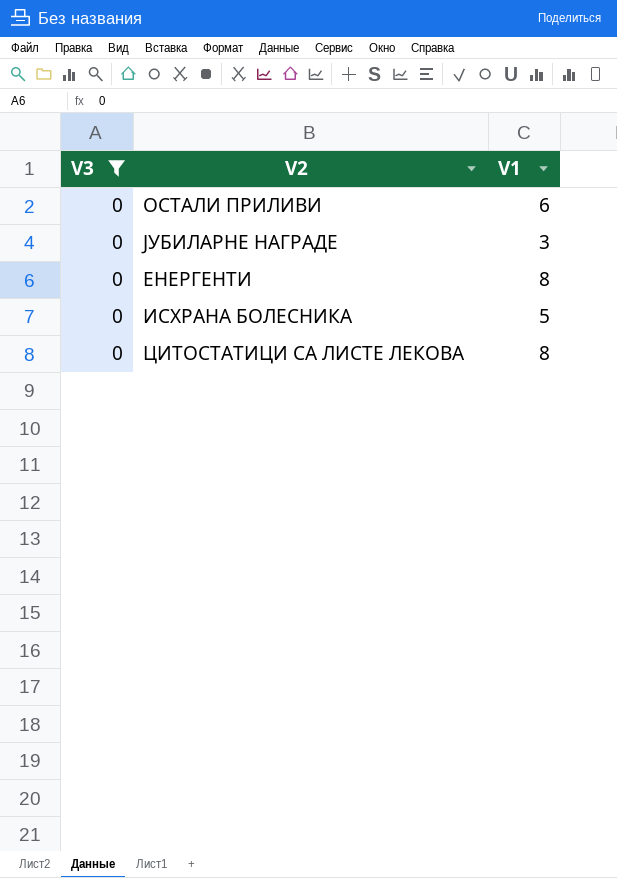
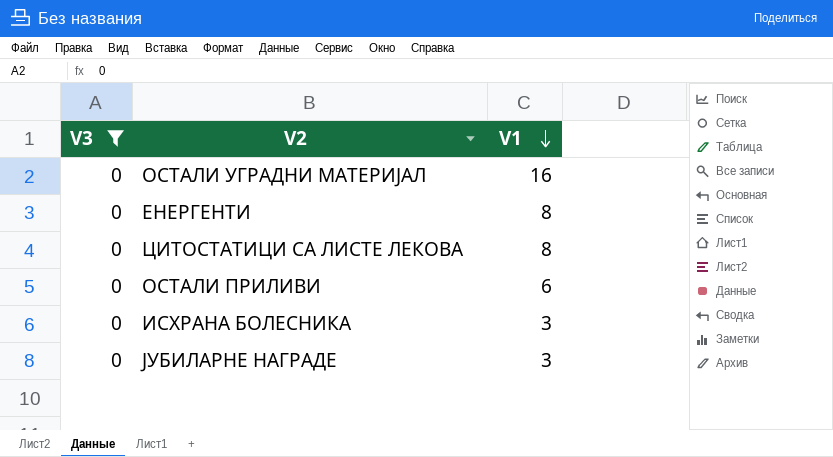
row order: none -> V1 descending
row ОСТАЛИ УГРАДНИ МАТЕРИЈАЛ: none -> 0 | 16
ИСХРАНА БОЛЕСНИКА | V1: 5 -> 3

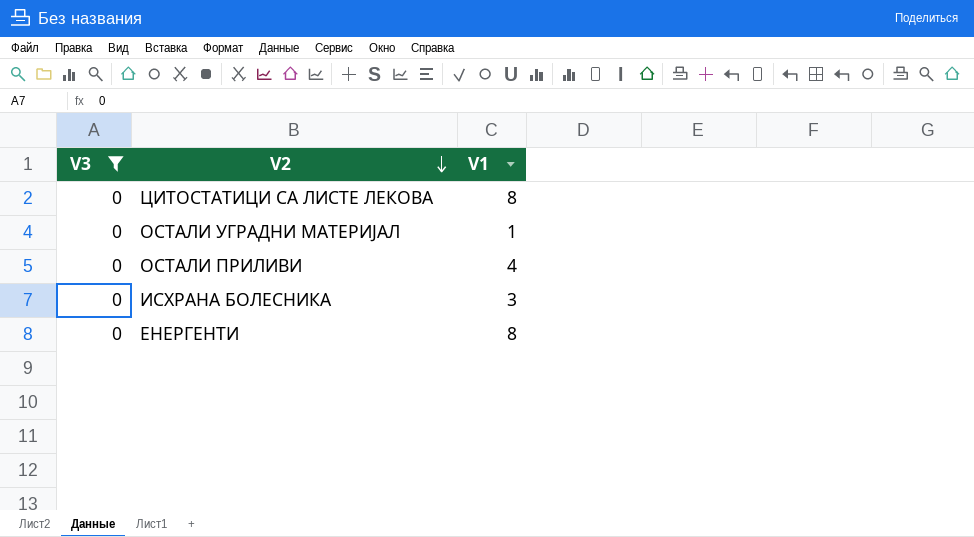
row order: V1 descending -> V2 descending
row ЈУБИЛАРНЕ НАГРАДЕ: 0 | 3 -> none
ОСТАЛИ УГРАДНИ МАТЕРИЈАЛ | V1: 16 -> 1
ОСТАЛИ ПРИЛИВИ | V1: 6 -> 4

